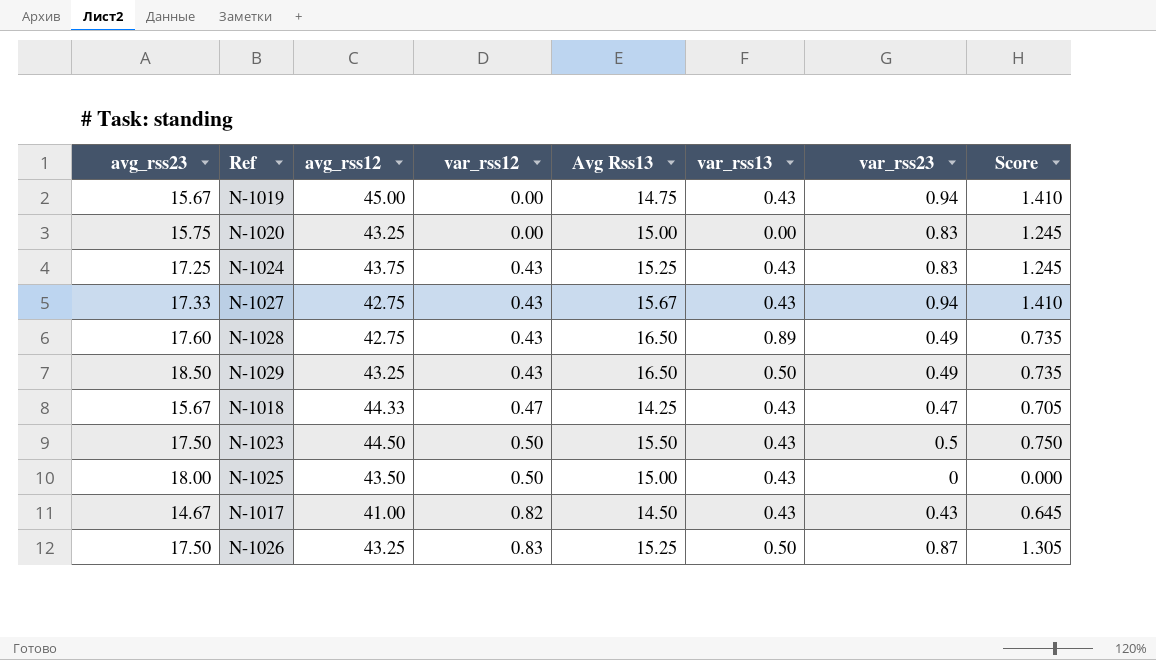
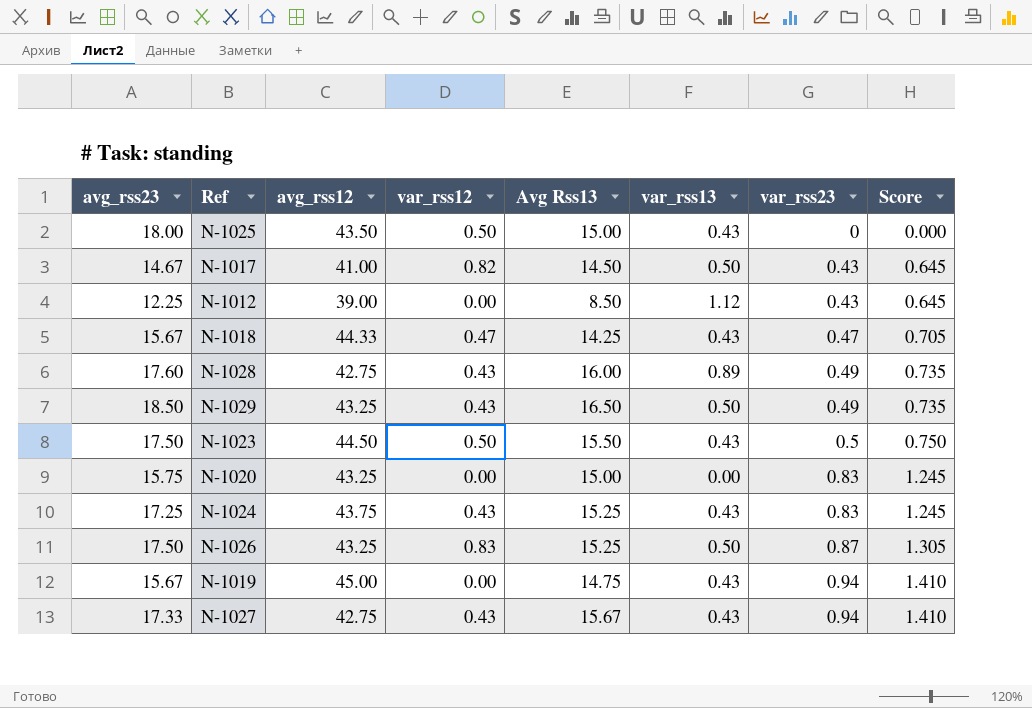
row order: var_rss12 ascending -> var_rss23 ascending
N-1017 | var_rss13: 0.43 -> 0.50
row N-1012: none -> 12.25 | 39.00 | 0.00 | 8.50 | 1.12 | 0.43 | 0.645
N-1028 | Avg Rss13: 16.50 -> 16.00

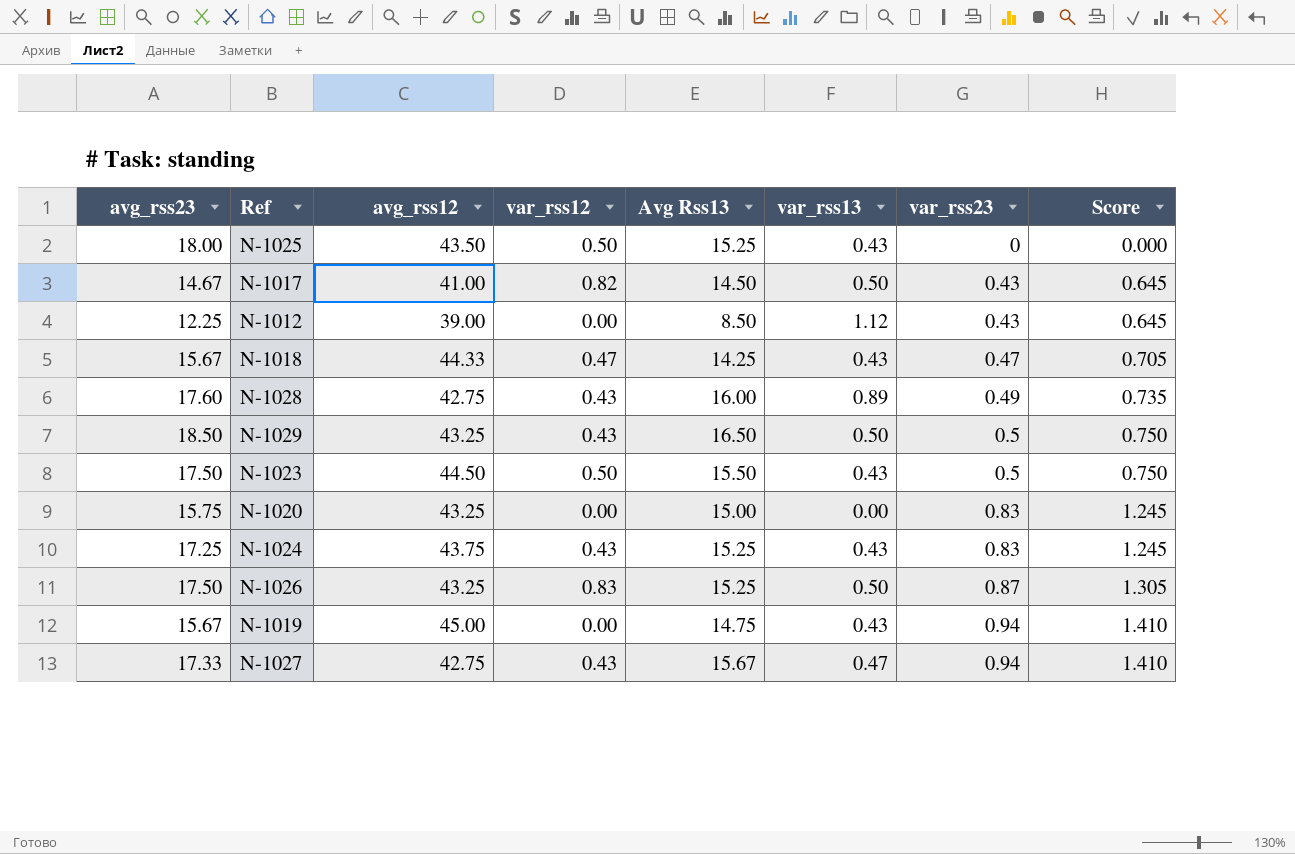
N-1025 | Avg Rss13: 15.00 -> 15.25
N-1029 | var_rss23: 0.49 -> 0.5
N-1029 | Score: 0.735 -> 0.750
N-1027 | var_rss13: 0.43 -> 0.47

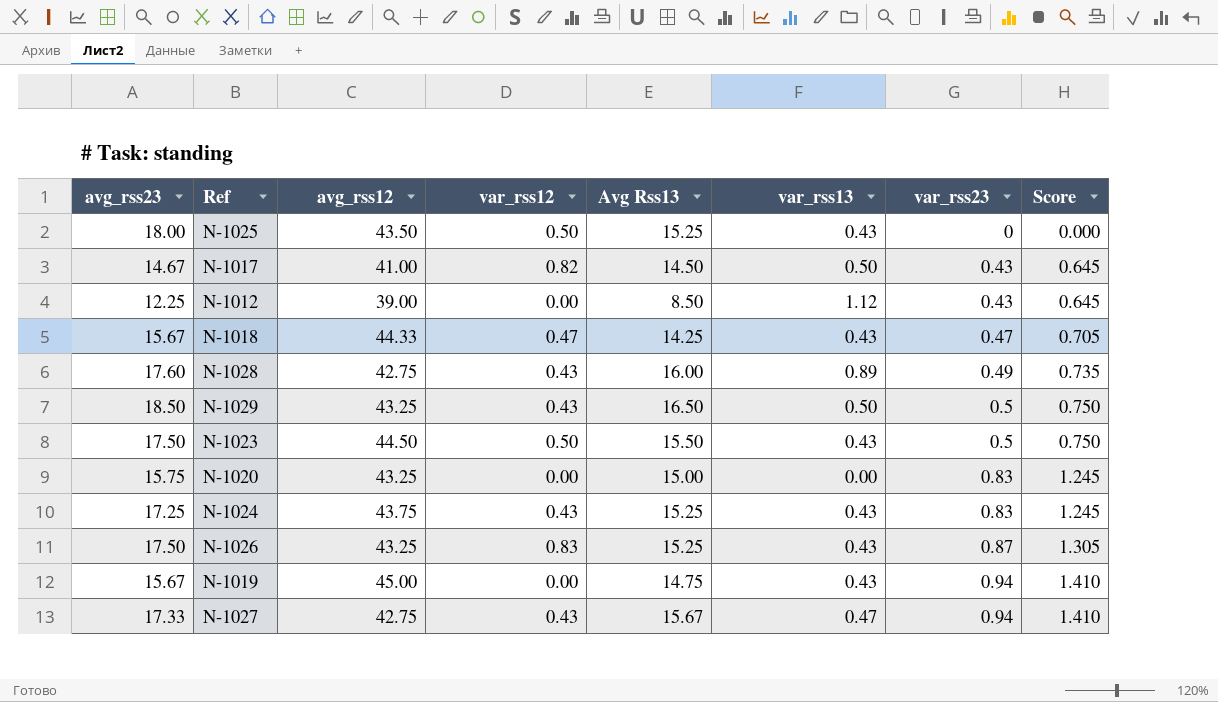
N-1026 | var_rss13: 0.50 -> 0.43

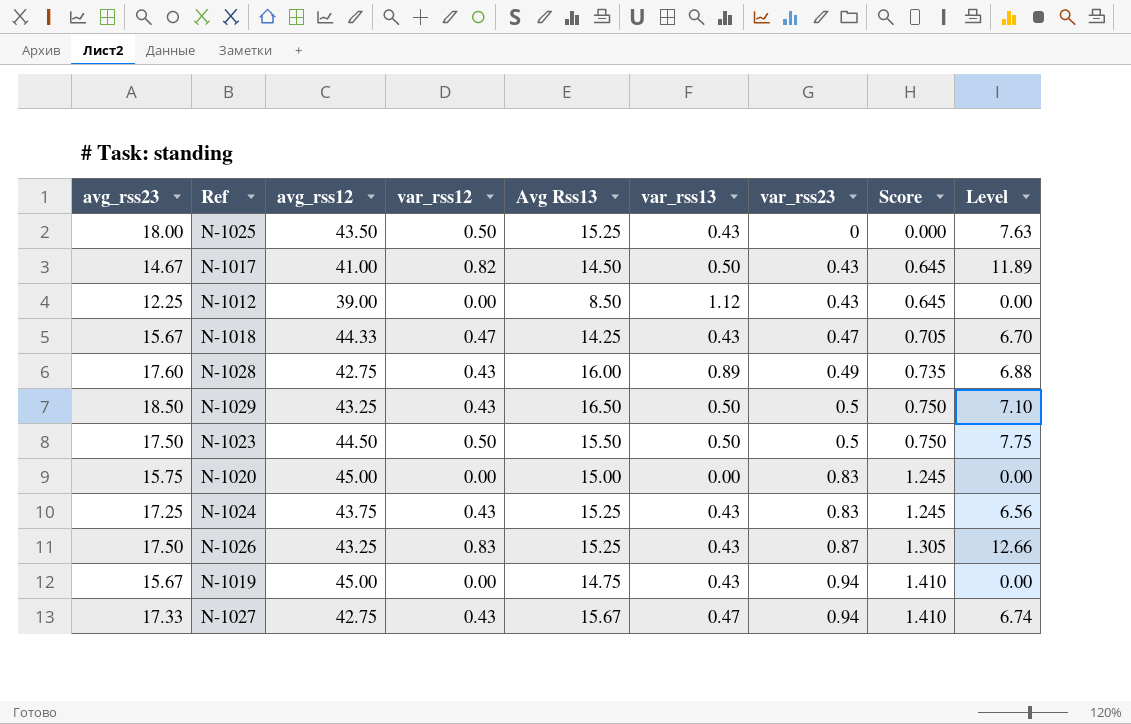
column Level | formula: none -> [var_rss12] * [Avg Rss13]
N-1023 | var_rss13: 0.43 -> 0.50
N-1020 | avg_rss12: 43.25 -> 45.00

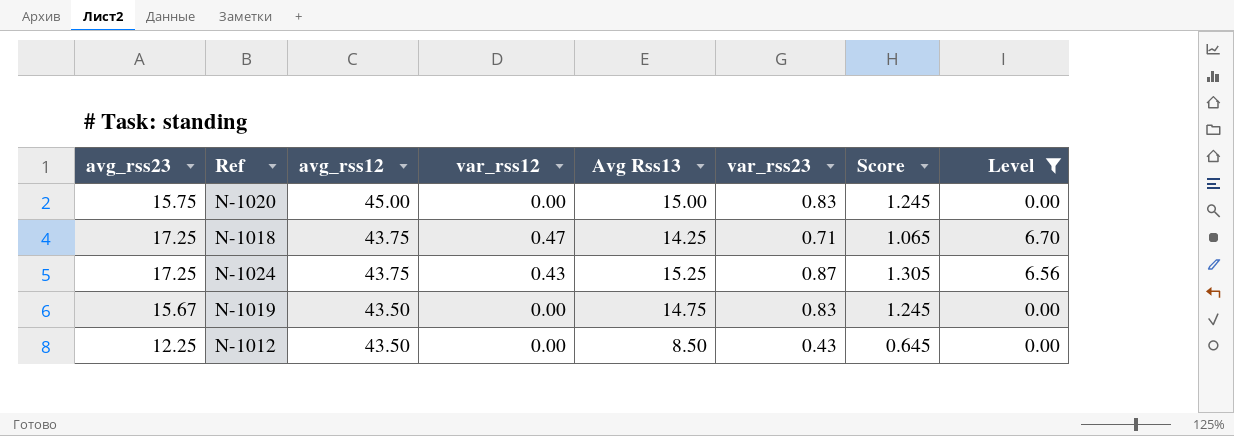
filter: none -> Level <= 6.70
row order: var_rss23 ascending -> avg_rss12 descending
column var_rss13 | position: 6 -> none
N-1018 | avg_rss23: 15.67 -> 17.25
N-1018 | avg_rss12: 44.33 -> 43.75
N-1018 | var_rss23: 0.47 -> 0.71
N-1018 | Score: 0.705 -> 1.065
N-1024 | var_rss23: 0.83 -> 0.87
N-1024 | Score: 1.245 -> 1.305
N-1019 | avg_rss12: 45.00 -> 43.50
N-1019 | var_rss23: 0.94 -> 0.83
N-1019 | Score: 1.410 -> 1.245
N-1012 | avg_rss12: 39.00 -> 43.50

